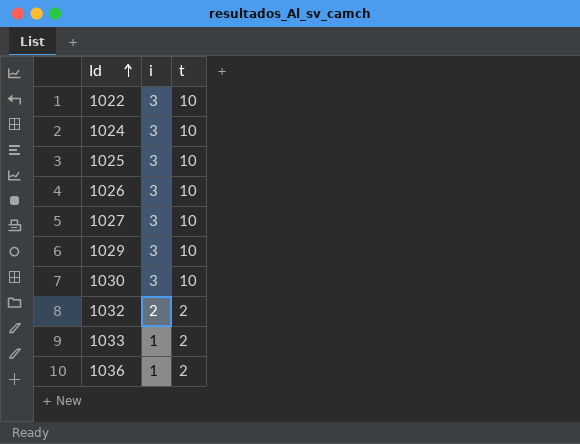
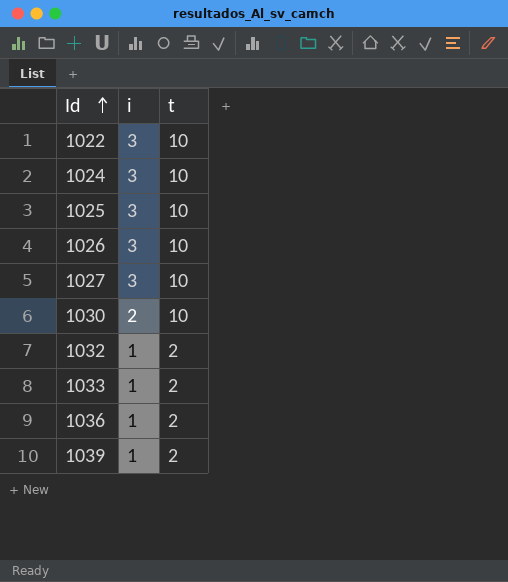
row 1029: 3 | 10 -> none
1030 | i: 3 -> 2
1032 | i: 2 -> 1
row 1039: none -> 1 | 2

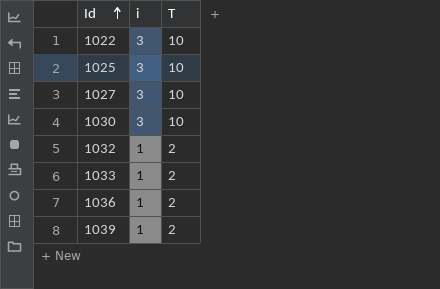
column name: t -> T
row 1024: 3 | 10 -> none
row 1026: 3 | 10 -> none
1030 | i: 2 -> 3

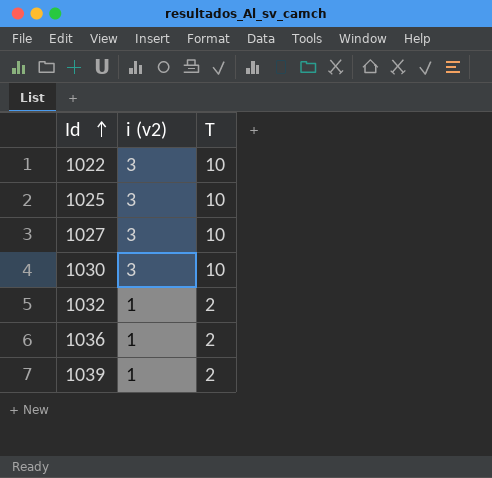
column name: i -> i (v2)
row 1033: 1 | 2 -> none

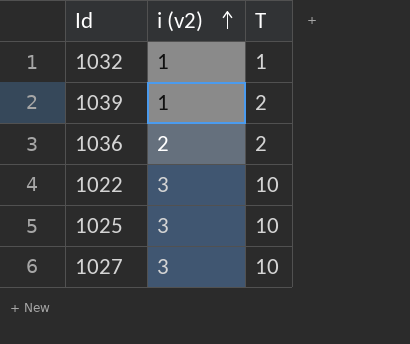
row order: Id ascending -> i (v2) ascending
row 1030: 3 | 10 -> none
1032 | T: 2 -> 1
1036 | i (v2): 1 -> 2

